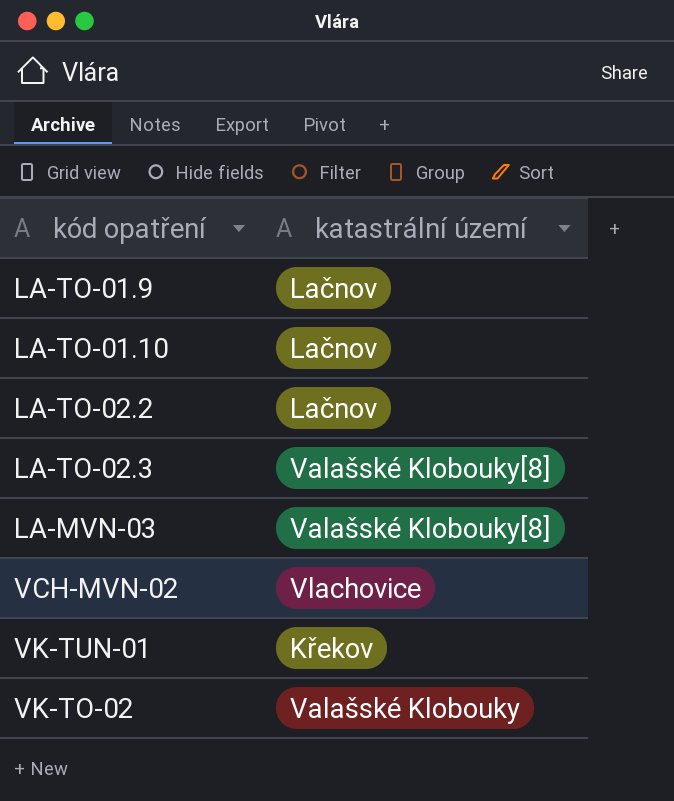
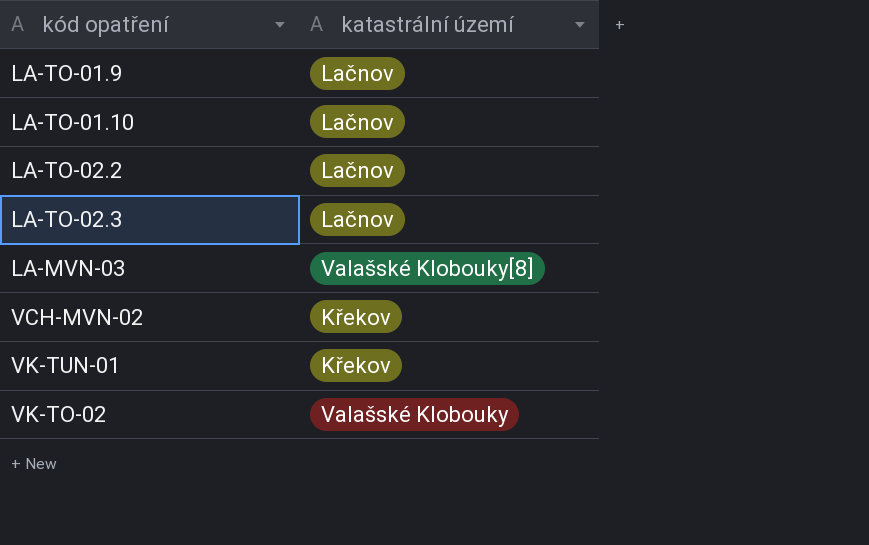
LA-TO-02.3 | katastrální území: Valašské Klobouky[8] -> Lačnov
VCH-MVN-02 | katastrální území: Vlachovice -> Křekov

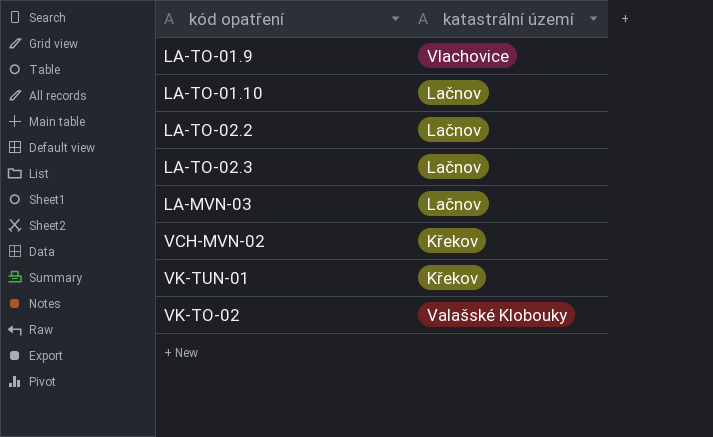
LA-TO-01.9 | katastrální území: Lačnov -> Vlachovice
LA-MVN-03 | katastrální území: Valašské Klobouky[8] -> Lačnov

